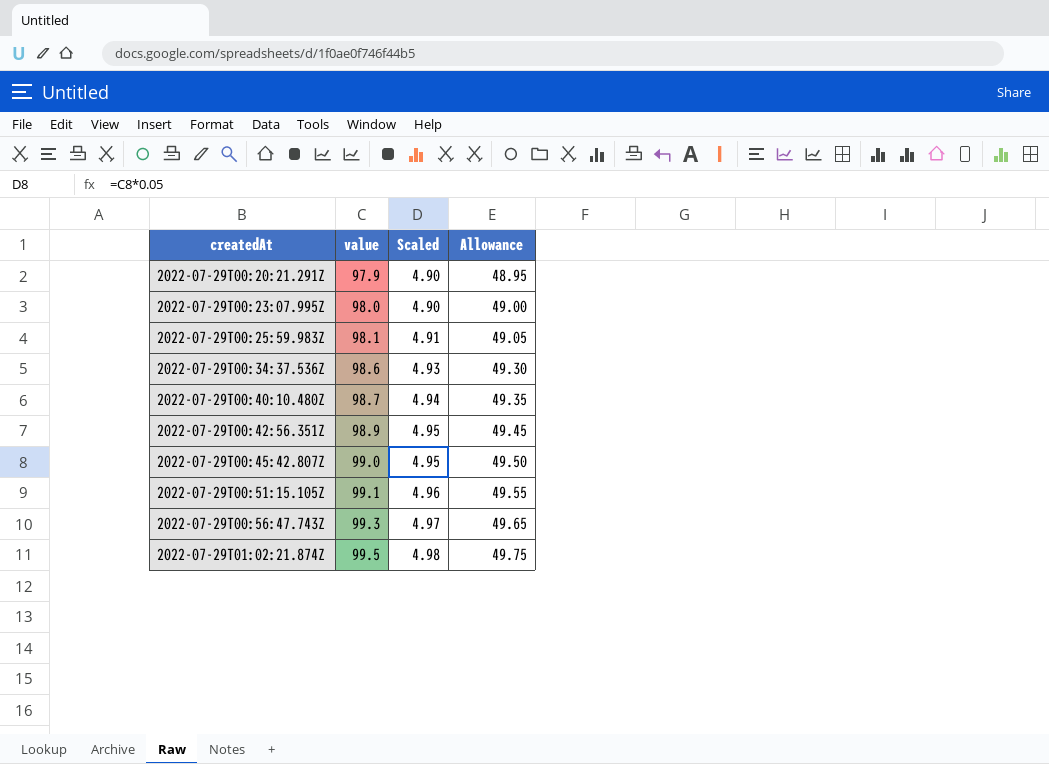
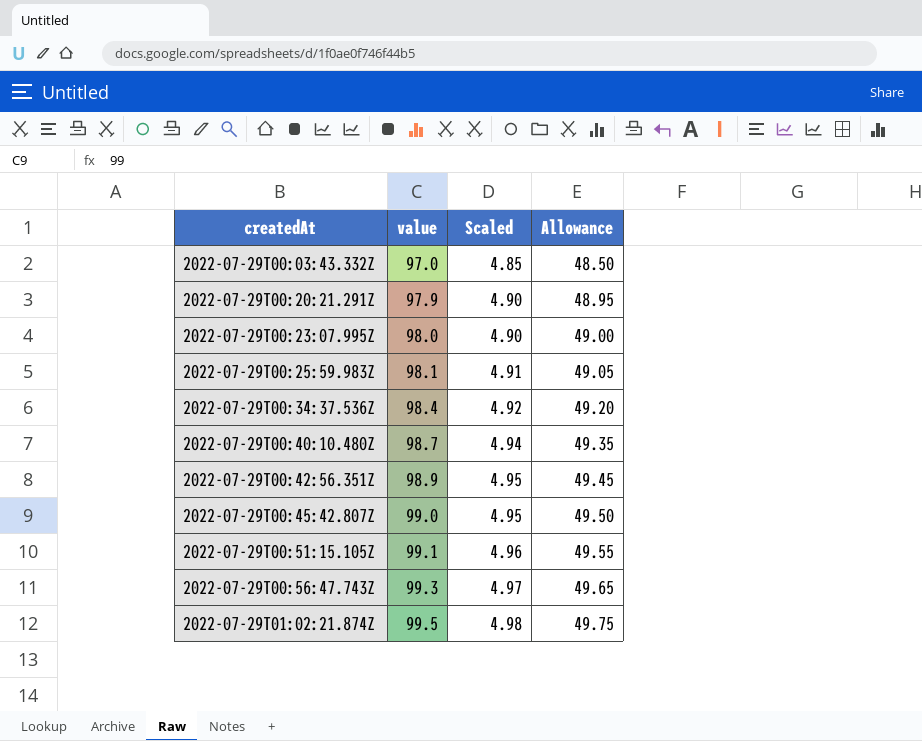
row 2022-07-29T00:03:43.332Z: none -> 97.0 | 4.85 | 48.50
2022-07-29T00:34:37.536Z | value: 98.6 -> 98.4
2022-07-29T00:34:37.536Z | Scaled: 4.93 -> 4.92
2022-07-29T00:34:37.536Z | Allowance: 49.30 -> 49.20

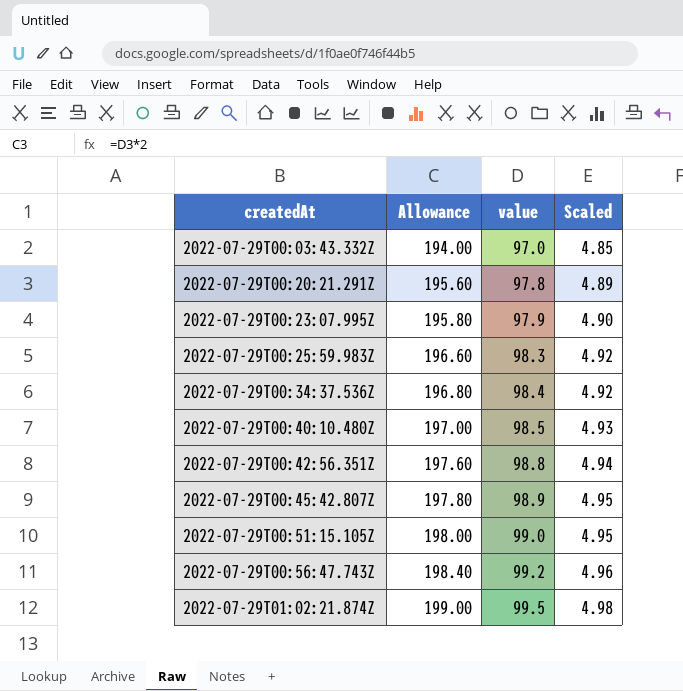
column Allowance | formula: [value] * 0.5 -> [value] * 2
column Allowance | position: 4 -> 2
2022-07-29T00:20:21.291Z | value: 97.9 -> 97.8
2022-07-29T00:20:21.291Z | Scaled: 4.90 -> 4.89
2022-07-29T00:23:07.995Z | value: 98.0 -> 97.9
2022-07-29T00:25:59.983Z | value: 98.1 -> 98.3
2022-07-29T00:25:59.983Z | Scaled: 4.91 -> 4.92
2022-07-29T00:40:10.480Z | value: 98.7 -> 98.5
2022-07-29T00:40:10.480Z | Scaled: 4.94 -> 4.93
2022-07-29T00:42:56.351Z | value: 98.9 -> 98.8
2022-07-29T00:42:56.351Z | Scaled: 4.95 -> 4.94
2022-07-29T00:45:42.807Z | value: 99.0 -> 98.9
2022-07-29T00:51:15.105Z | value: 99.1 -> 99.0
2022-07-29T00:51:15.105Z | Scaled: 4.96 -> 4.95
2022-07-29T00:56:47.743Z | value: 99.3 -> 99.2
2022-07-29T00:56:47.743Z | Scaled: 4.97 -> 4.96

